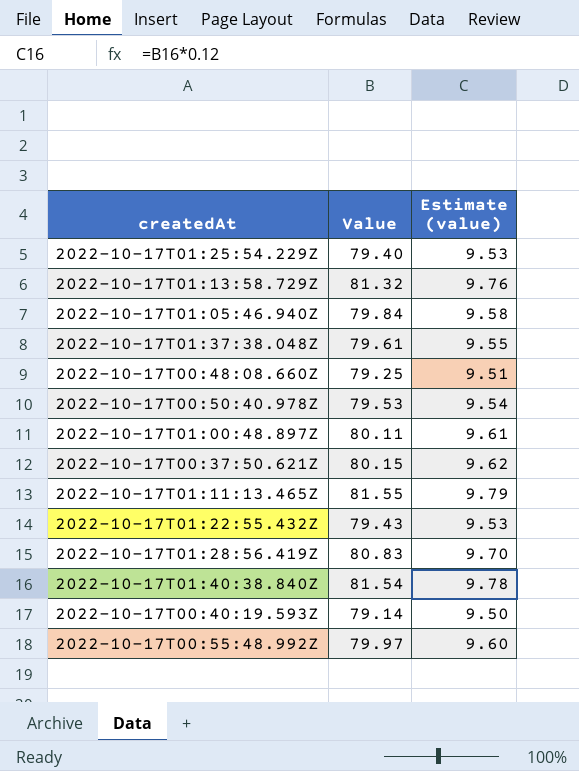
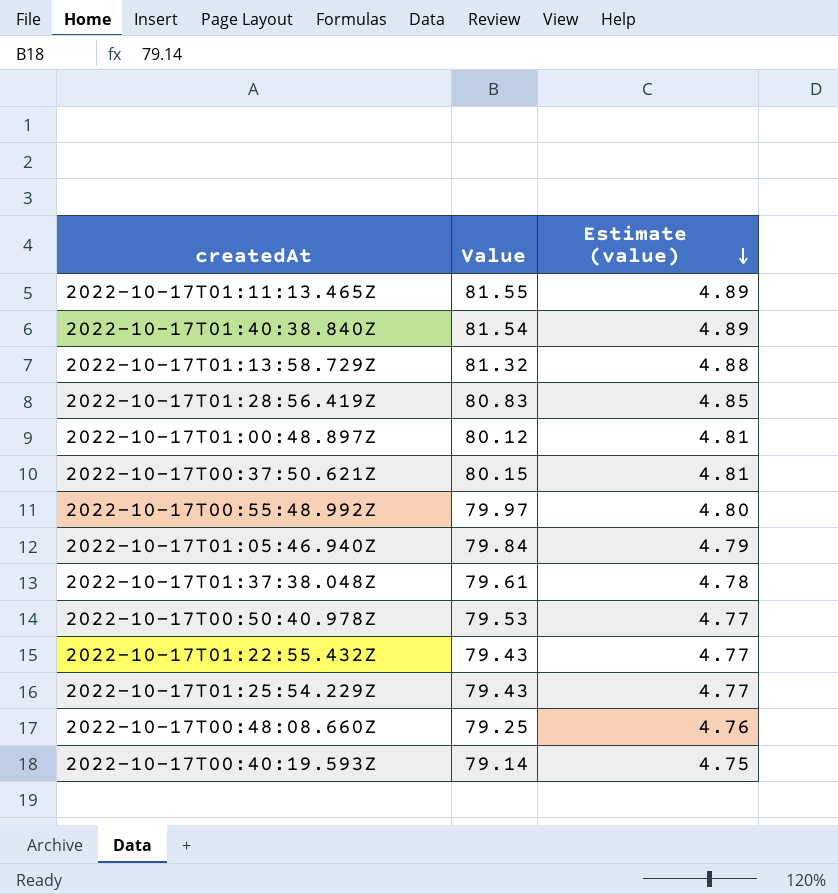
row order: none -> Estimate (value) descending
column Estimate (value) | formula: [Value] * 0.12 -> [Value] * 0.06
2022-10-17T01:00:48.897Z | Value: 80.11 -> 80.12
2022-10-17T01:25:54.229Z | Value: 79.40 -> 79.43

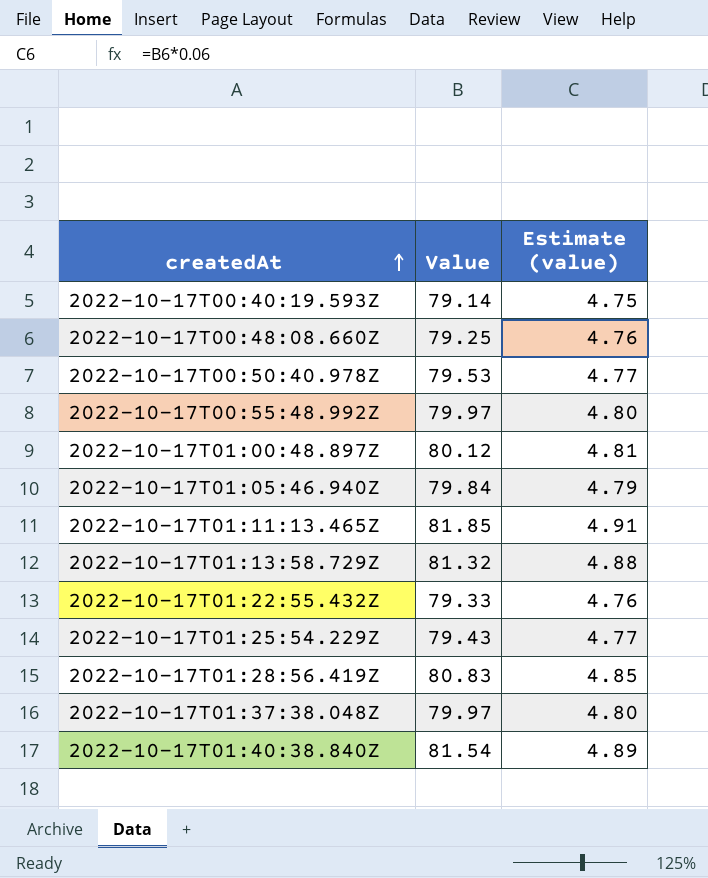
row order: Estimate (value) descending -> createdAt ascending
row 2022-10-17T00:37:50.621Z: 80.15 | 4.81 -> none
2022-10-17T01:11:13.465Z | Value: 81.55 -> 81.85
2022-10-17T01:11:13.465Z | Estimate (value): 4.89 -> 4.91
2022-10-17T01:22:55.432Z | Value: 79.43 -> 79.33
2022-10-17T01:22:55.432Z | Estimate (value): 4.77 -> 4.76
2022-10-17T01:37:38.048Z | Value: 79.61 -> 79.97
2022-10-17T01:37:38.048Z | Estimate (value): 4.78 -> 4.80

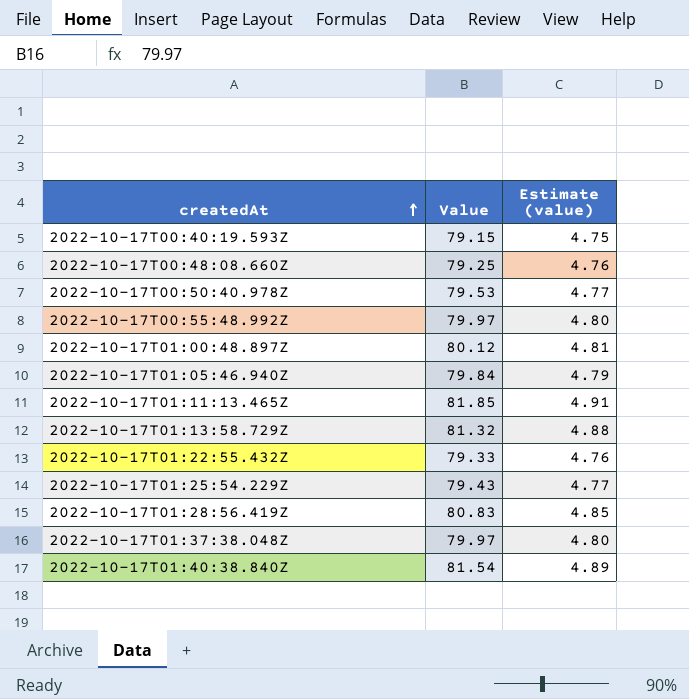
2022-10-17T00:40:19.593Z | Value: 79.14 -> 79.15

